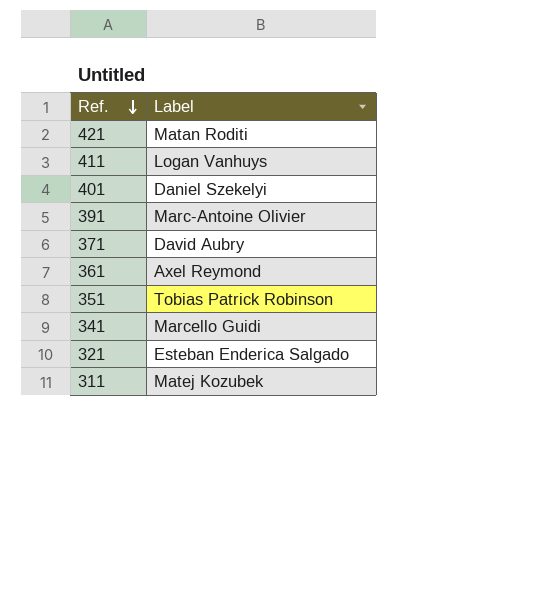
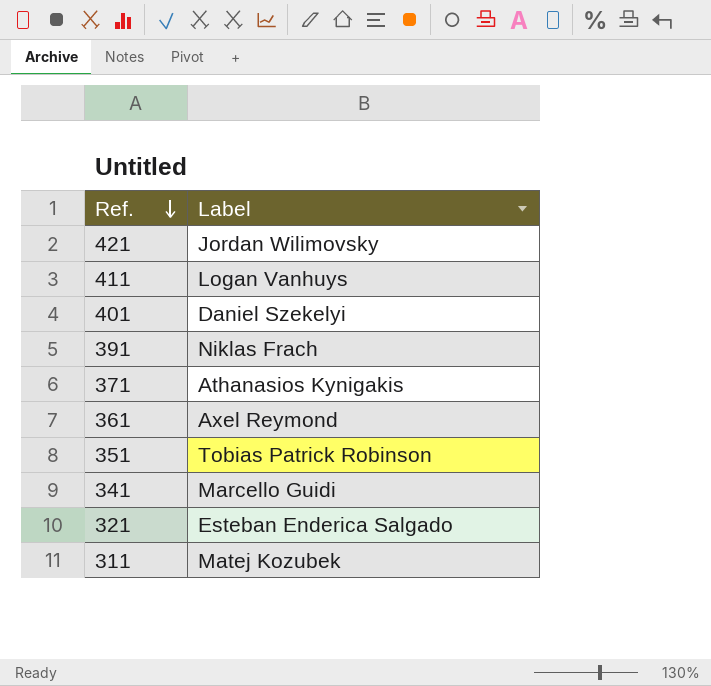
421 | Label: Matan Roditi -> Jordan Wilimovsky
391 | Label: Marc-Antoine Olivier -> Niklas Frach
371 | Label: David Aubry -> Athanasios Kynigakis

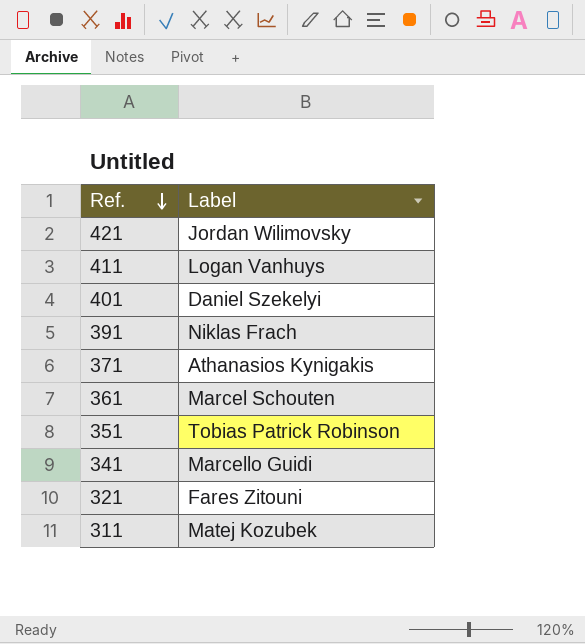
361 | Label: Axel Reymond -> Marcel Schouten
321 | Label: Esteban Enderica Salgado -> Fares Zitouni

